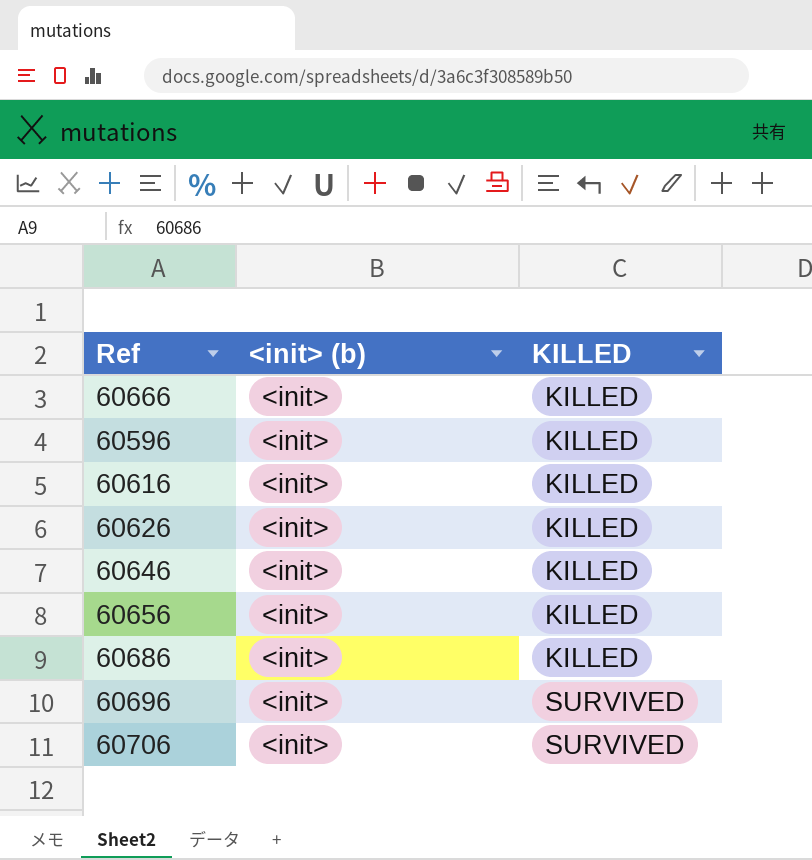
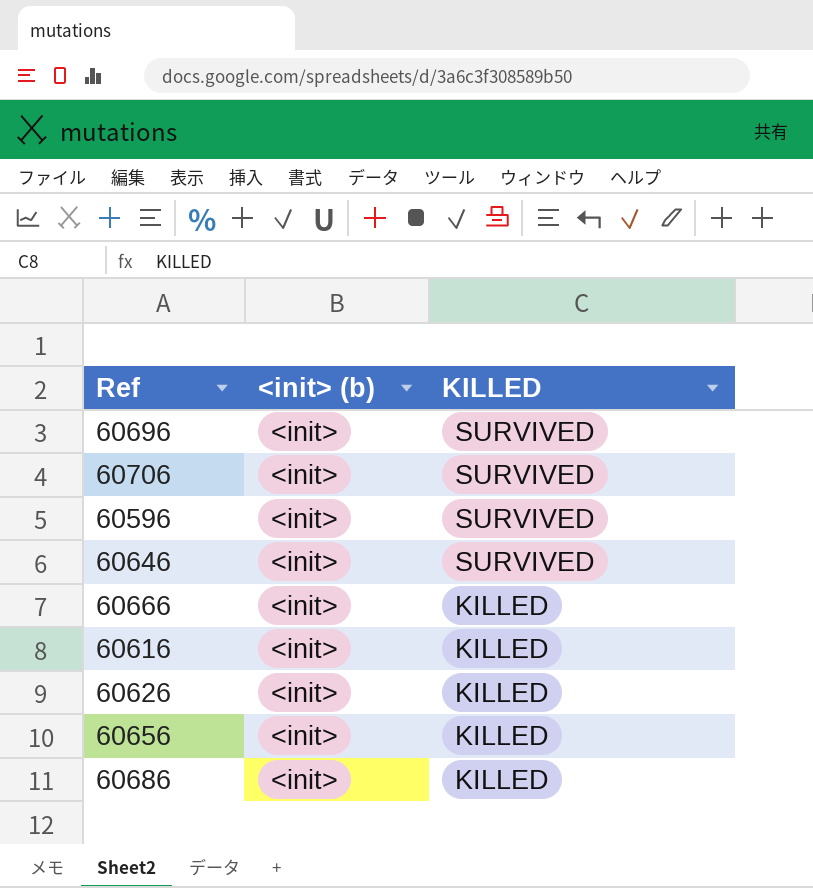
row order: KILLED ascending -> KILLED descending
60596 | KILLED: KILLED -> SURVIVED
60646 | KILLED: KILLED -> SURVIVED

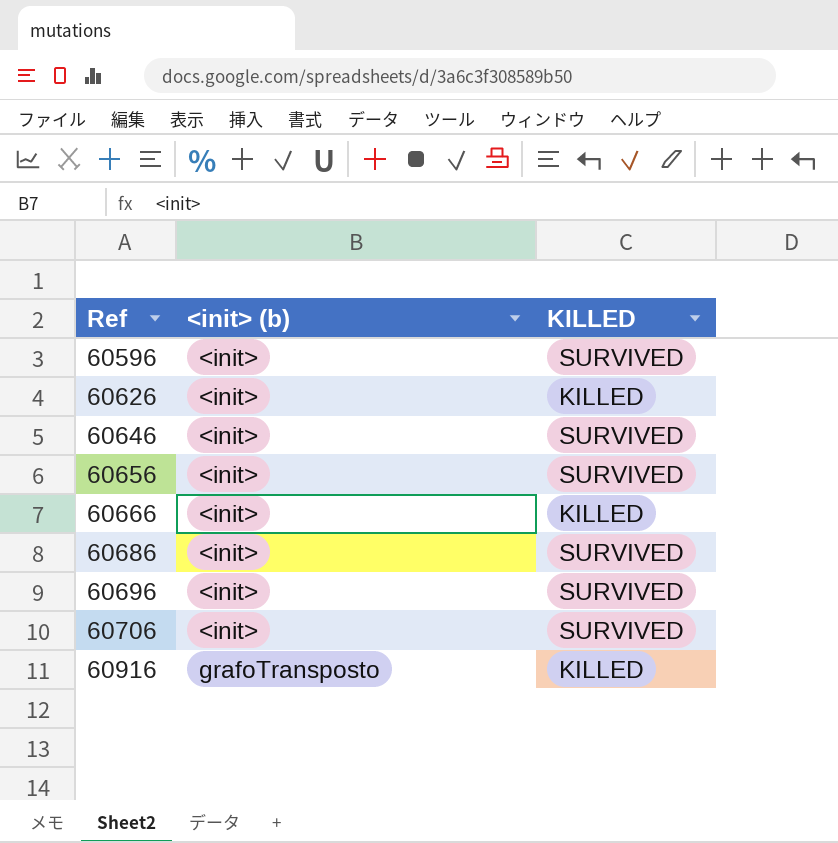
row order: KILLED descending -> Ref ascending
row 60616: <init> | KILLED -> none
60656 | KILLED: KILLED -> SURVIVED
60686 | KILLED: KILLED -> SURVIVED
row 60916: none -> grafoTransposto | KILLED

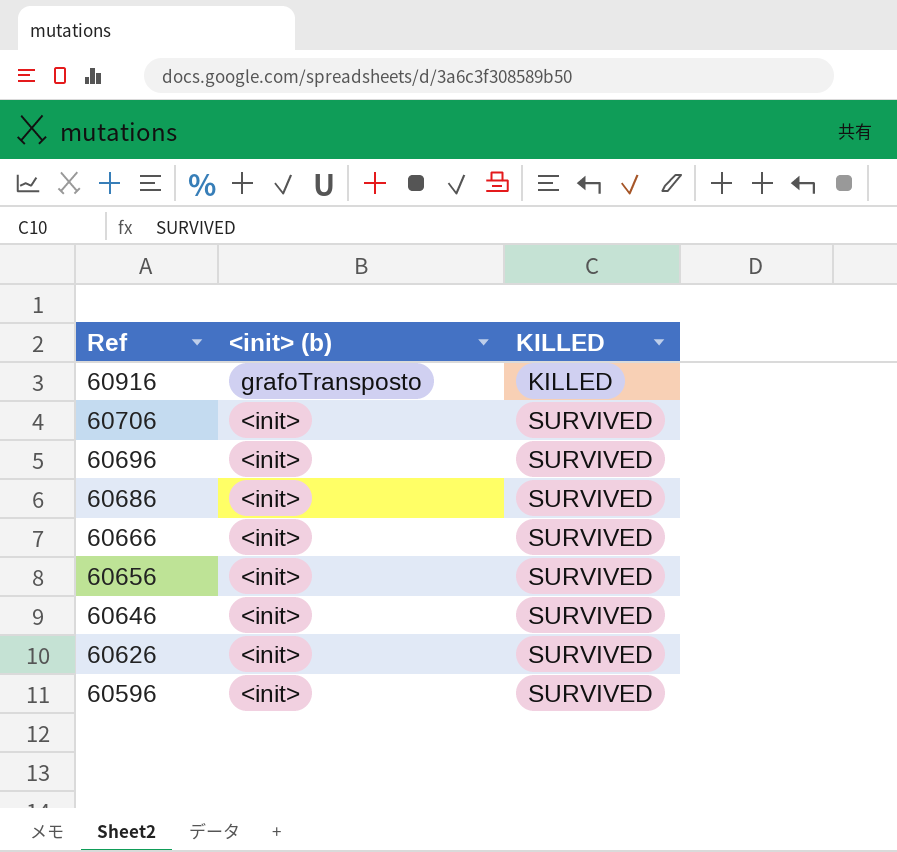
row order: Ref ascending -> Ref descending
60666 | KILLED: KILLED -> SURVIVED
60626 | KILLED: KILLED -> SURVIVED

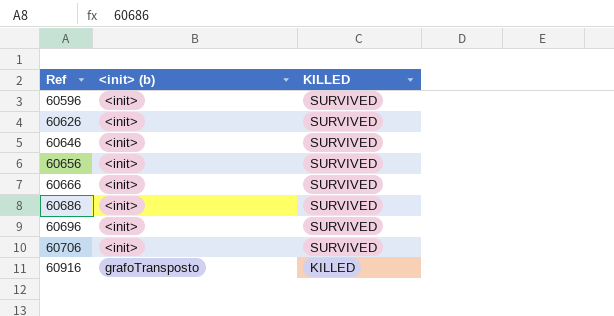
row order: Ref descending -> Ref ascending

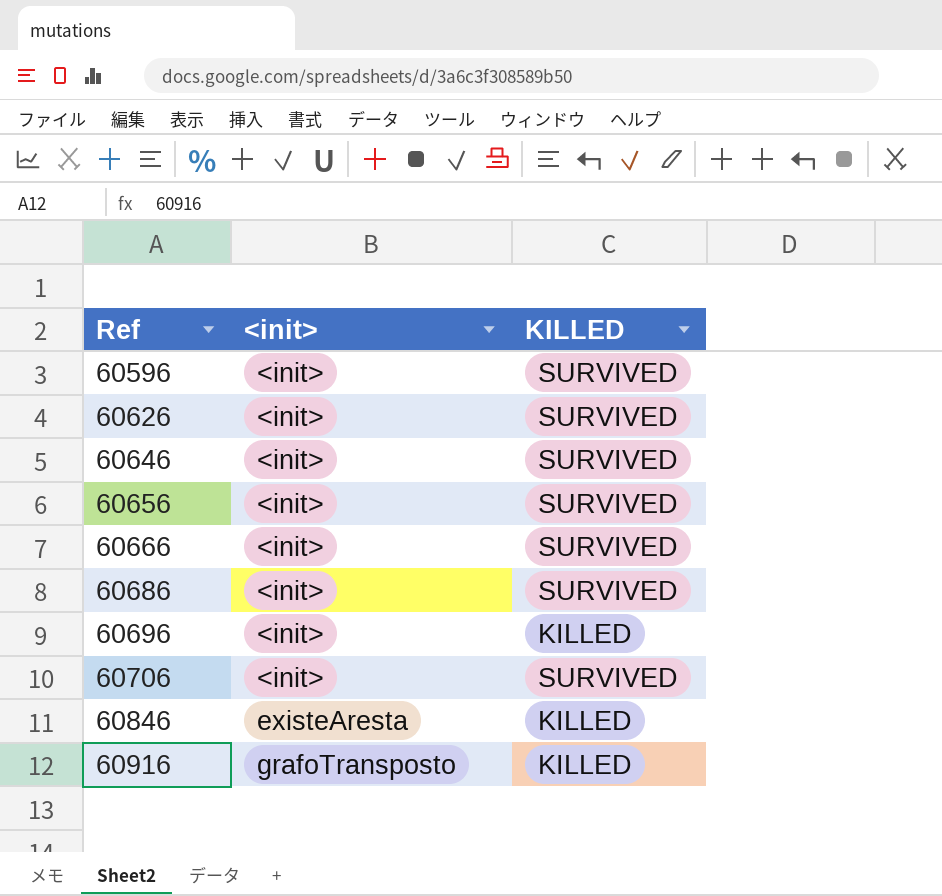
column name: <init> (b) -> <init>
60696 | KILLED: SURVIVED -> KILLED
row 60846: none -> existeAresta | KILLED

